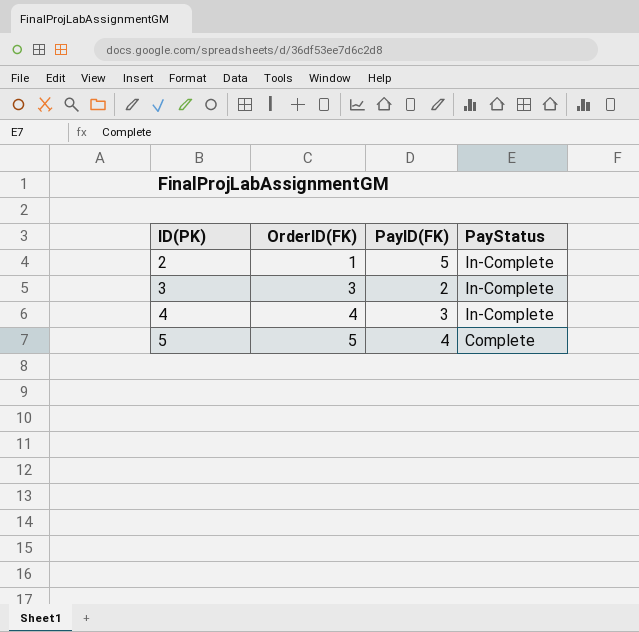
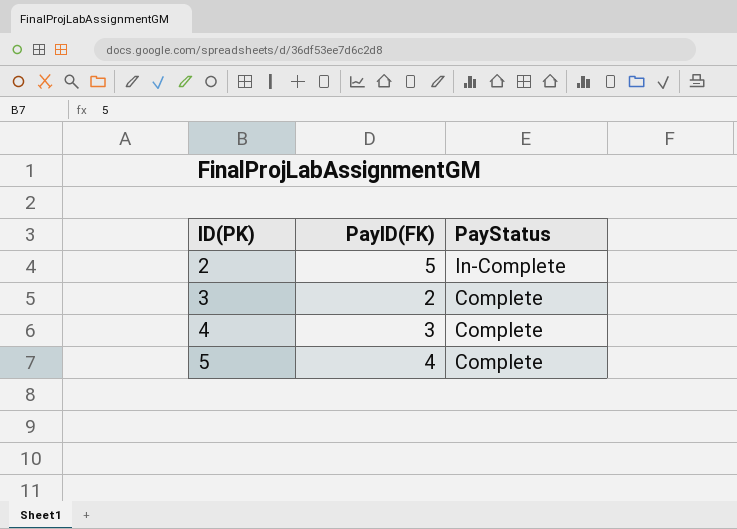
column OrderID(FK) | position: 2 -> none
3 | PayStatus: In-Complete -> Complete
4 | PayStatus: In-Complete -> Complete

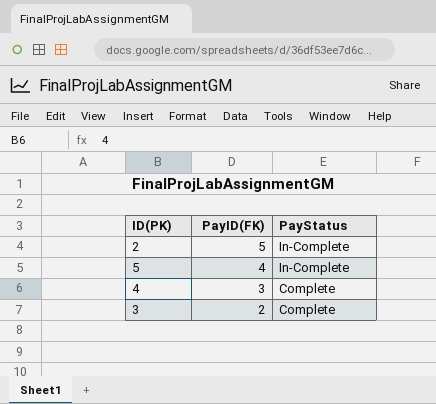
row order: ID(PK) ascending -> PayID(FK) descending
5 | PayStatus: Complete -> In-Complete

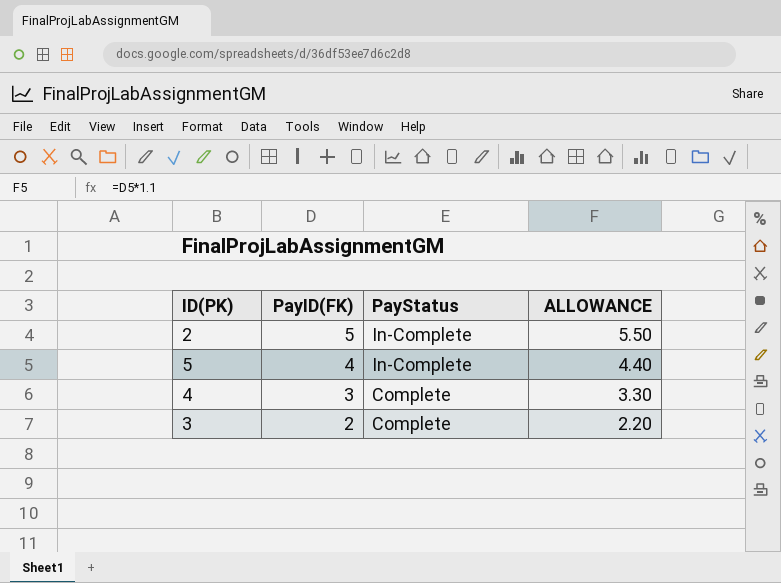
column ALLOWANCE | formula: none -> [PayID(FK)] * 1.1

